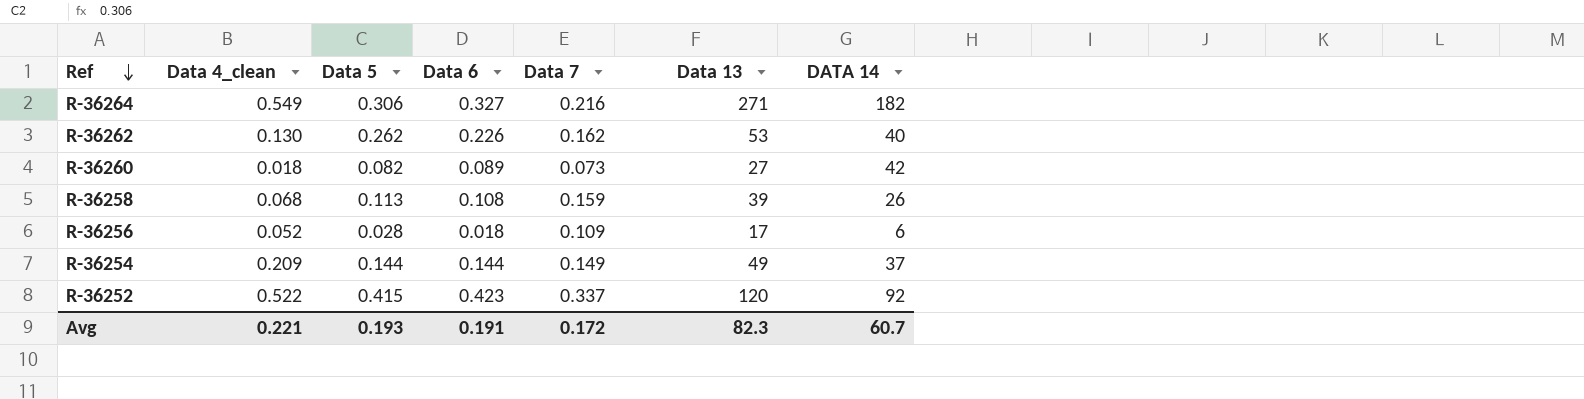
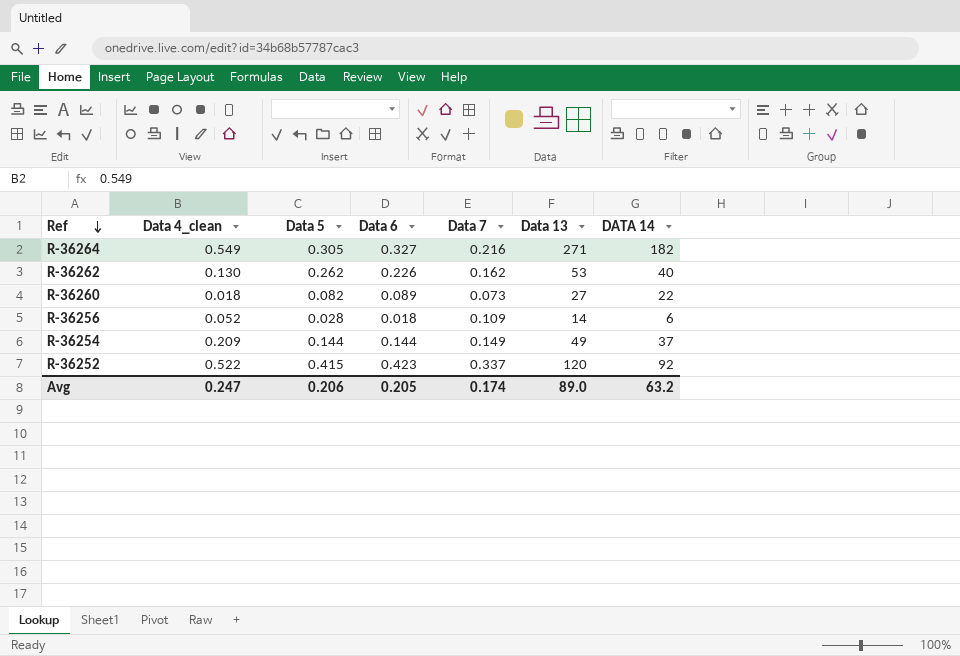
row R-36258: 0.068 | 0.113 | 0.108 | 0.159 | 39 | 26 -> none
R-36264 | Data 5: 0.306 -> 0.305
R-36260 | DATA 14: 42 -> 22
R-36256 | Data 13: 17 -> 14
Avg | Data 4_clean: 0.221 -> 0.247
Avg | Data 5: 0.193 -> 0.206
Avg | Data 6: 0.191 -> 0.205
Avg | Data 7: 0.172 -> 0.174
Avg | Data 13: 82.3 -> 89.0
Avg | DATA 14: 60.7 -> 63.2

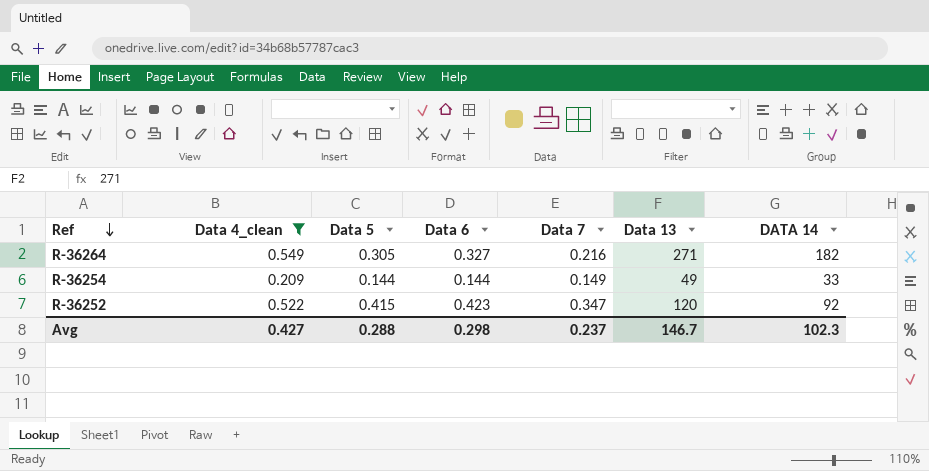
filter: none -> Data 4_clean >= 0.209
R-36254 | DATA 14: 37 -> 33
R-36252 | Data 7: 0.337 -> 0.347
Avg | Data 4_clean: 0.247 -> 0.427
Avg | Data 5: 0.206 -> 0.288
Avg | Data 6: 0.205 -> 0.298
Avg | Data 7: 0.174 -> 0.237
Avg | Data 13: 89.0 -> 146.7
Avg | DATA 14: 63.2 -> 102.3

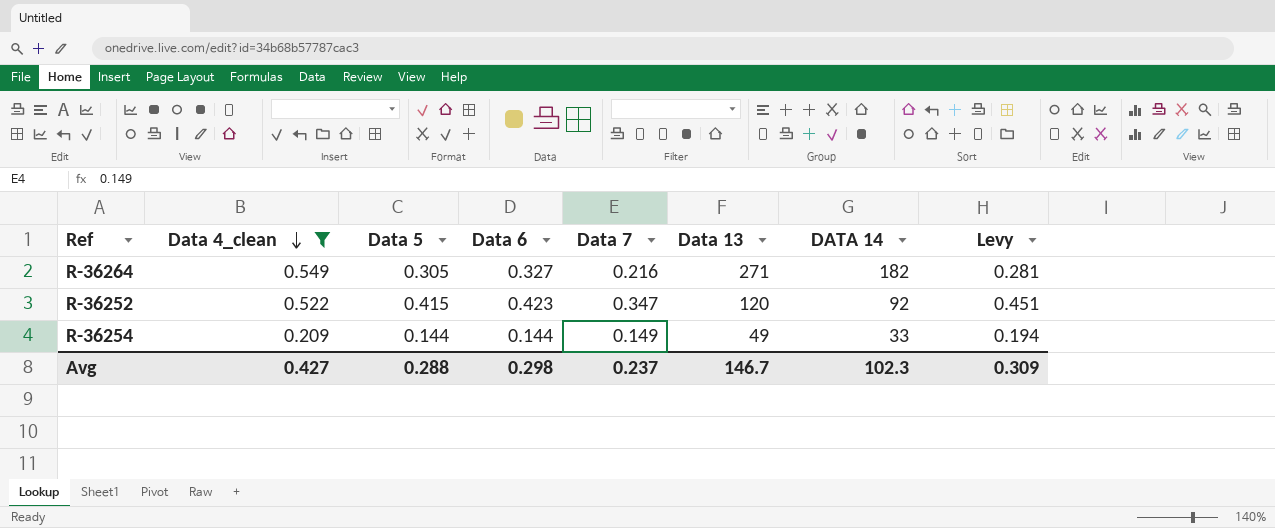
row order: Ref descending -> Data 4_clean descending
column Levy | formula: none -> [Data 7] * 1.3

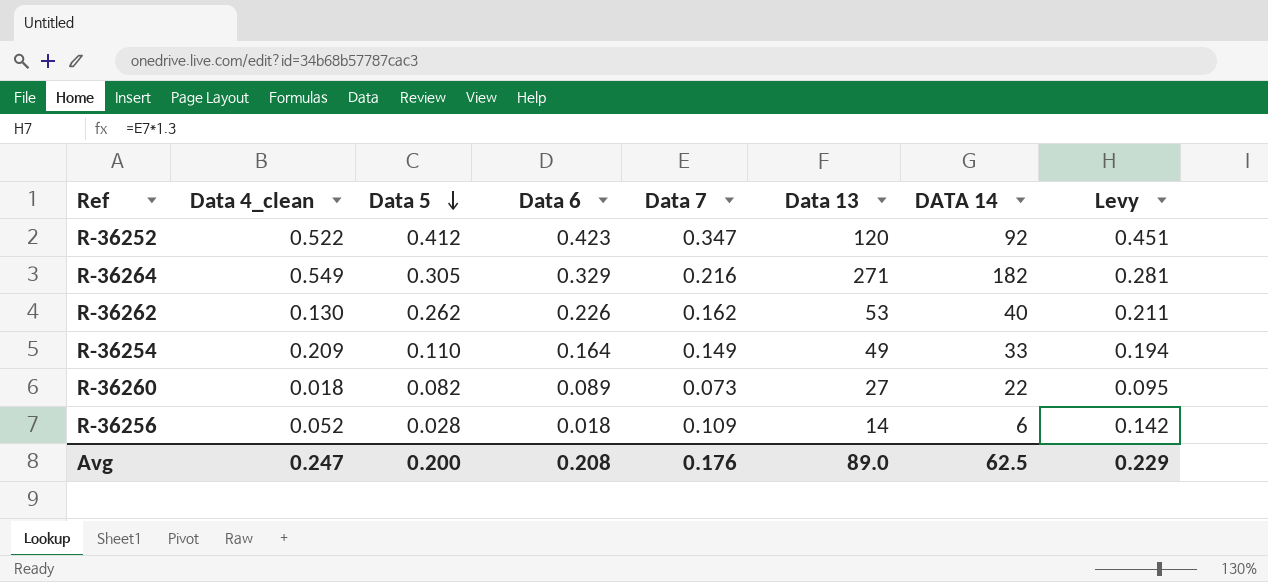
filter: Data 4_clean >= 0.209 -> none
row order: Data 4_clean descending -> Data 5 descending
R-36252 | Data 5: 0.415 -> 0.412
R-36264 | Data 6: 0.327 -> 0.329
R-36254 | Data 5: 0.144 -> 0.110
R-36254 | Data 6: 0.144 -> 0.164
Avg | Data 4_clean: 0.427 -> 0.247
Avg | Data 5: 0.288 -> 0.200
Avg | Data 6: 0.298 -> 0.208
Avg | Data 7: 0.237 -> 0.176
Avg | Data 13: 146.7 -> 89.0
Avg | DATA 14: 102.3 -> 62.5
Avg | Levy: 0.309 -> 0.229

